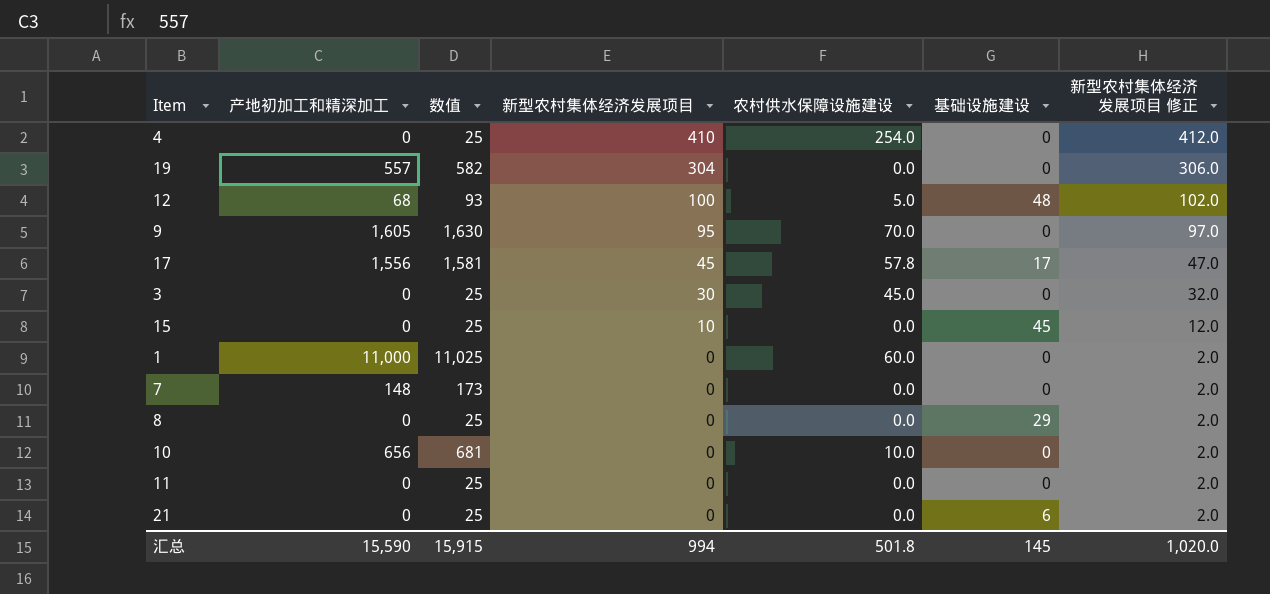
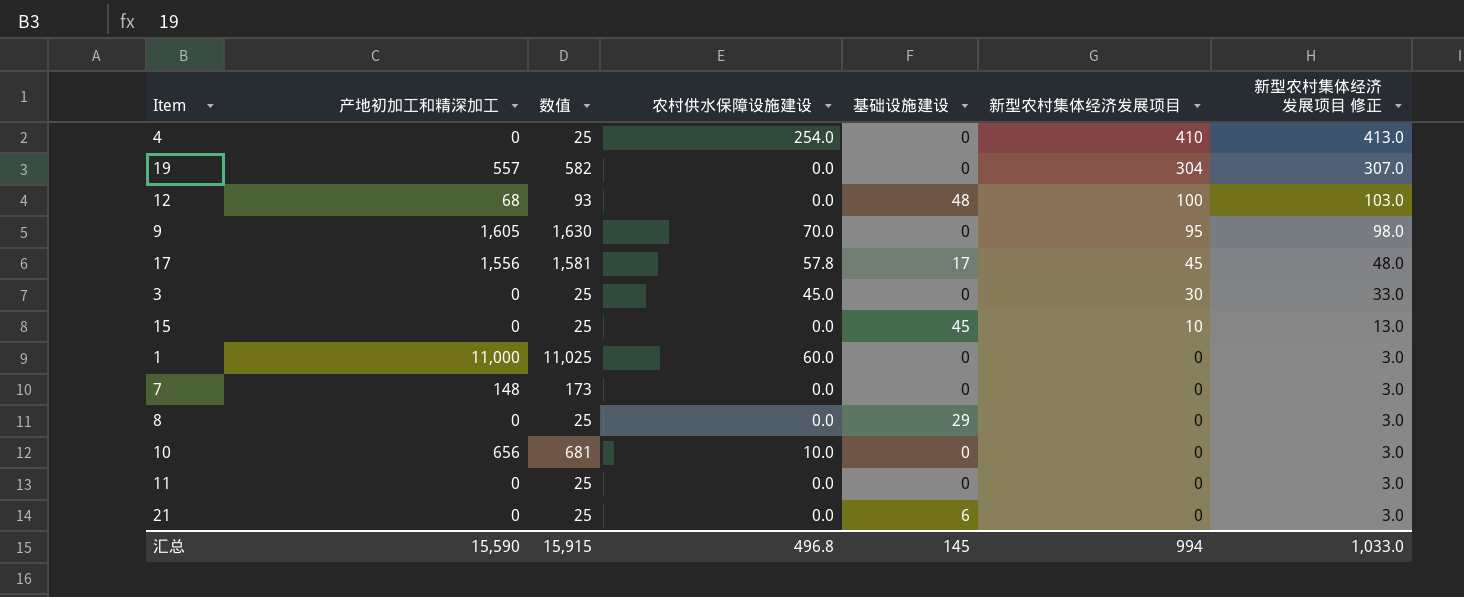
column 新型农村集体经济发展项目 | position: 4 -> 6
column 新型农村集体经济发展项目 修正 | formula: [新型农村集体经济发展项目] + 2 -> [新型农村集体经济发展项目] + 3
12 | 农村供水保障设施建设: 5.0 -> 0.0
汇总 | 农村供水保障设施建设: 501.8 -> 496.8
汇总 | 新型农村集体经济发展项目 修正: 1,020.0 -> 1,033.0

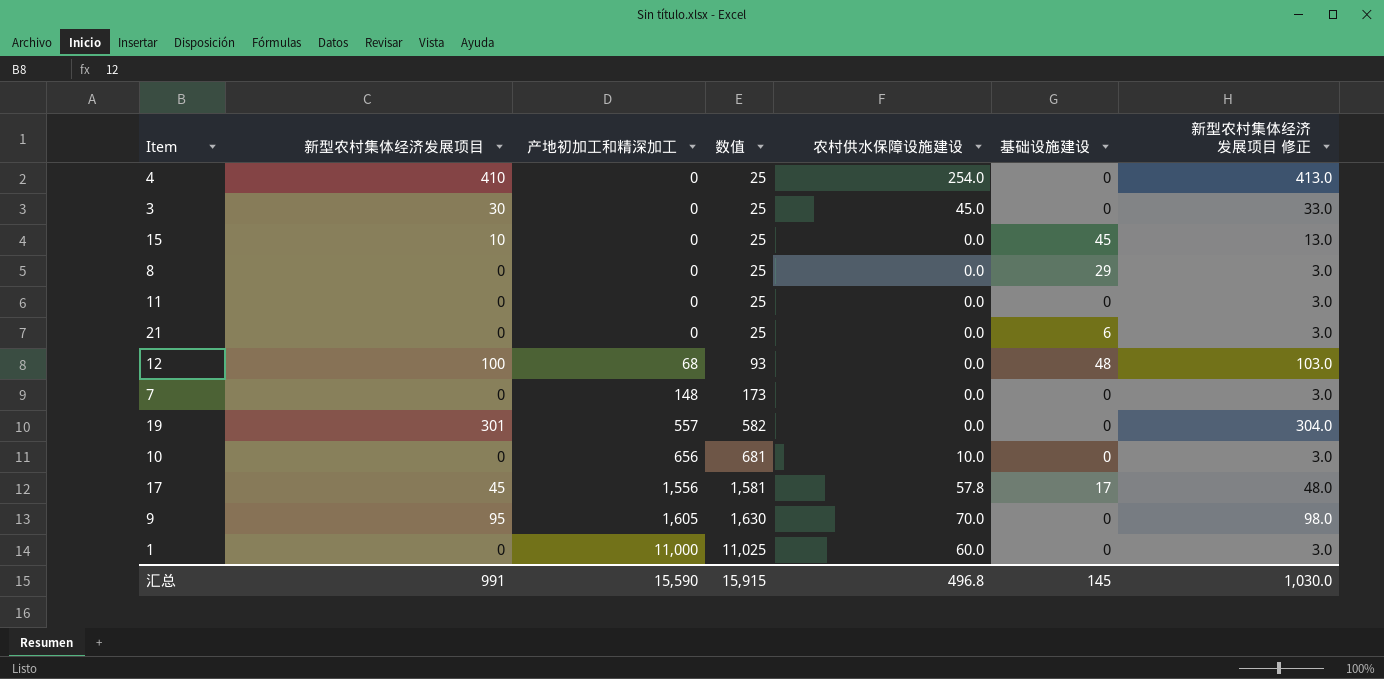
row order: 新型农村集体经济发展项目 descending -> 产地初加工和精深加工 ascending
column 新型农村集体经济发展项目 | position: 6 -> 2
19 | 新型农村集体经济发展项目: 304 -> 301
19 | 新型农村集体经济发展项目 修正: 307.0 -> 304.0
汇总 | 新型农村集体经济发展项目: 994 -> 991
汇总 | 新型农村集体经济发展项目 修正: 1,033.0 -> 1,030.0

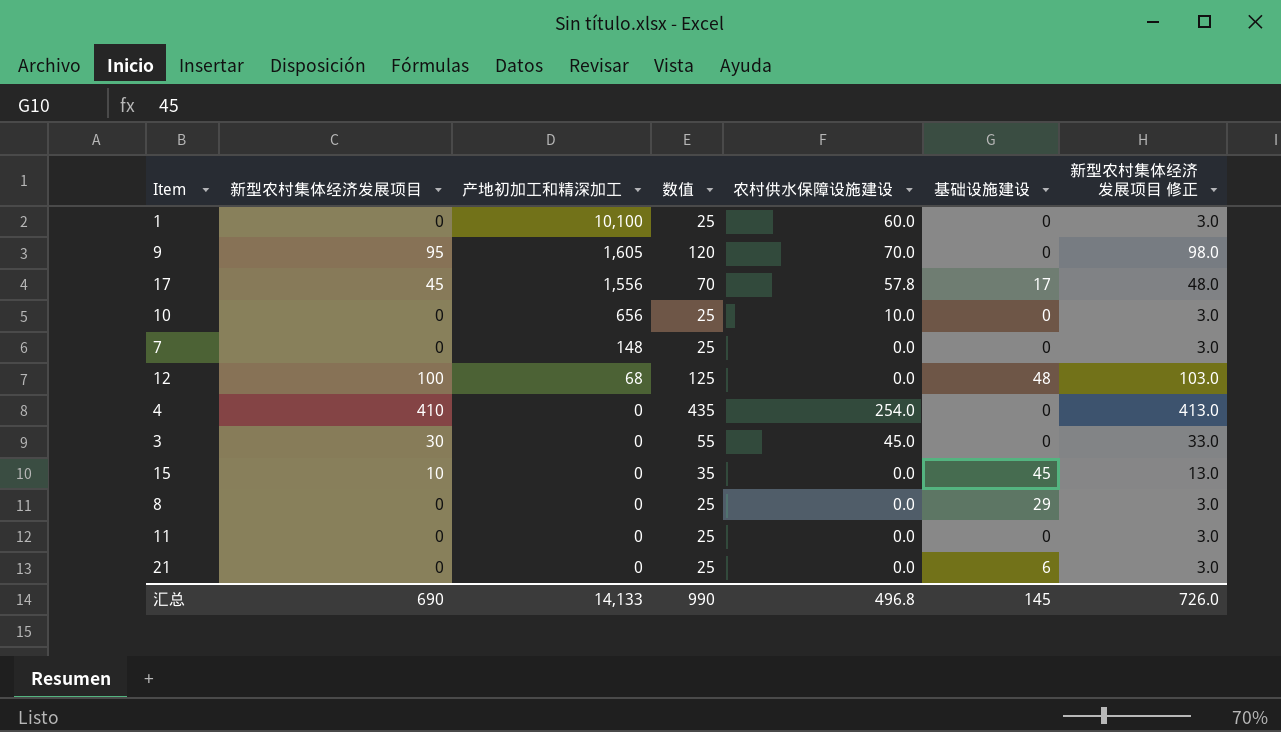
row order: 产地初加工和精深加工 ascending -> 产地初加工和精深加工 descending
column 数值 | formula: [产地初加工和精深加工] + 25 -> [新型农村集体经济发展项目] + 25
row 19: 301 | 557 | 582 | 0.0 | 0 | 304.0 -> none
1 | 产地初加工和精深加工: 11,000 -> 10,100
汇总 | 新型农村集体经济发展项目: 991 -> 690
汇总 | 产地初加工和精深加工: 15,590 -> 14,133
汇总 | 数值: 15,915 -> 990
汇总 | 新型农村集体经济发展项目 修正: 1,030.0 -> 726.0

